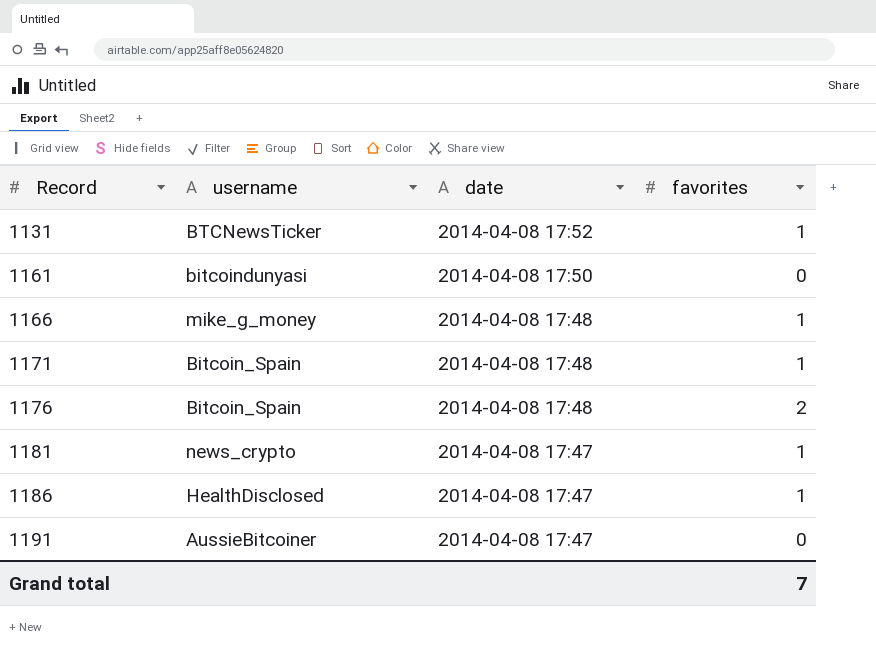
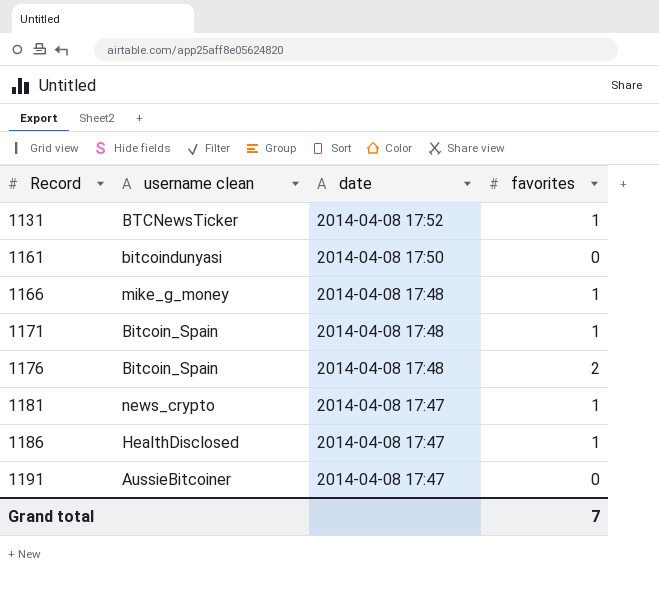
column name: username -> username clean

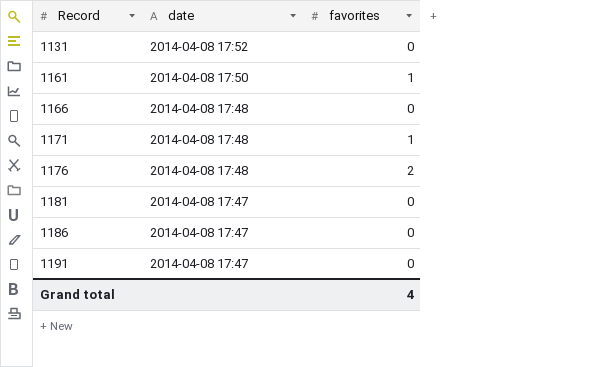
column username clean | position: 2 -> none
1131 | favorites: 1 -> 0
1161 | favorites: 0 -> 1
1166 | favorites: 1 -> 0
1181 | favorites: 1 -> 0
1186 | favorites: 1 -> 0
Grand total | favorites: 7 -> 4

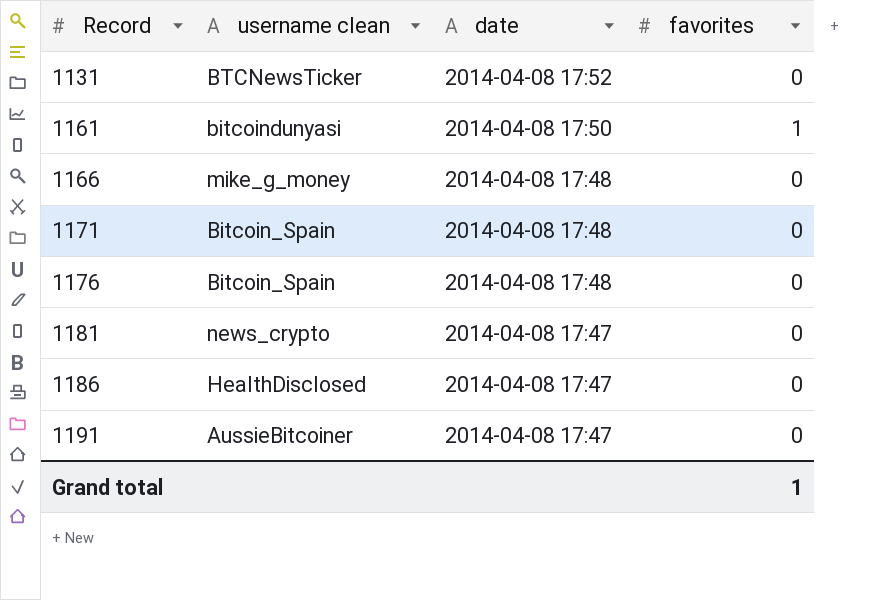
column username clean | position: none -> 2
1171 | favorites: 1 -> 0
1176 | favorites: 2 -> 0
Grand total | favorites: 4 -> 1

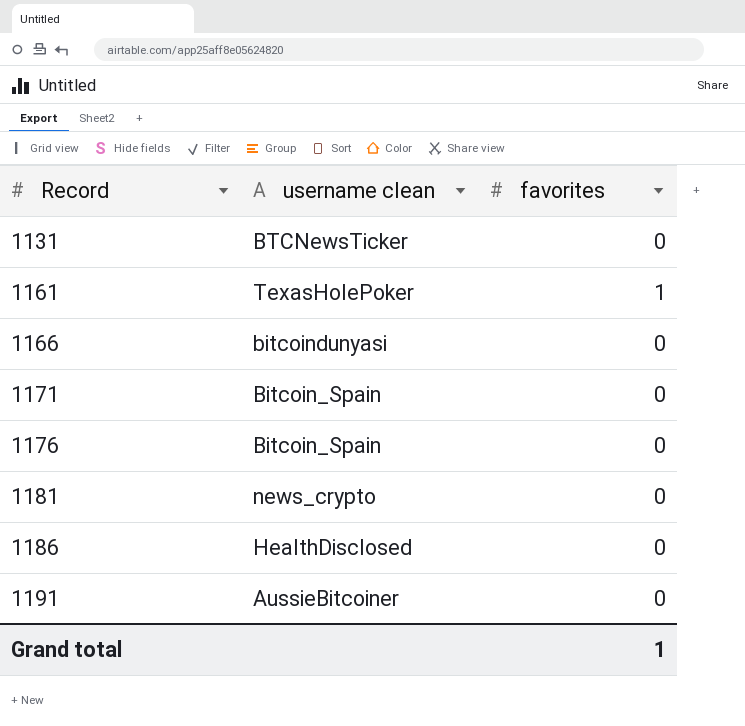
column date | position: 3 -> none
1161 | username clean: bitcoindunyasi -> TexasHolePoker
1166 | username clean: mike_g_money -> bitcoindunyasi

